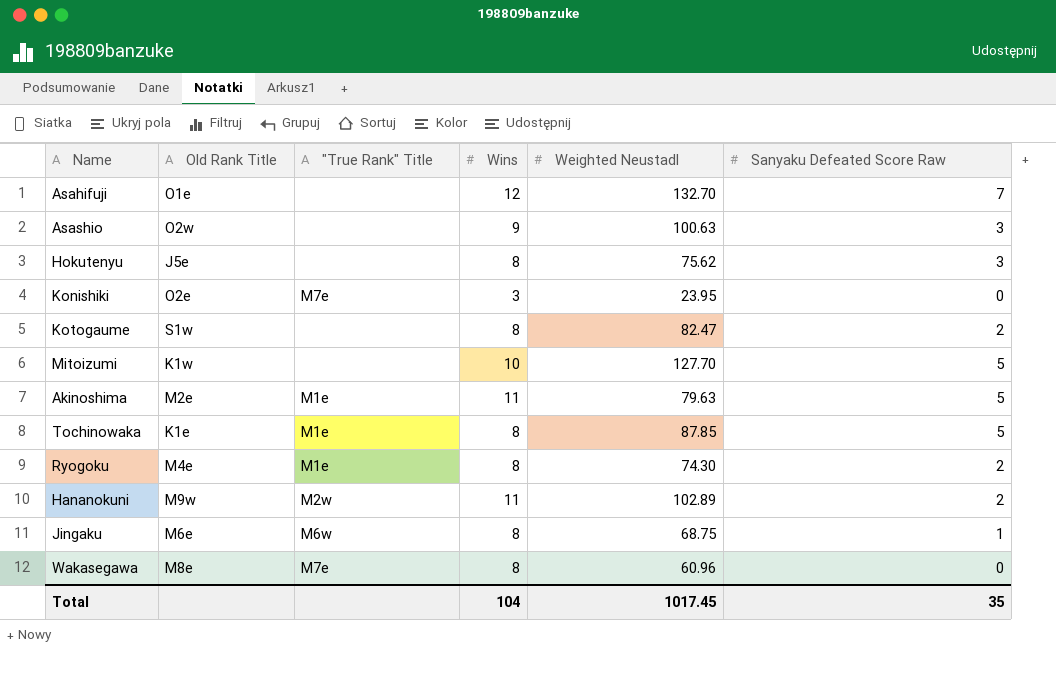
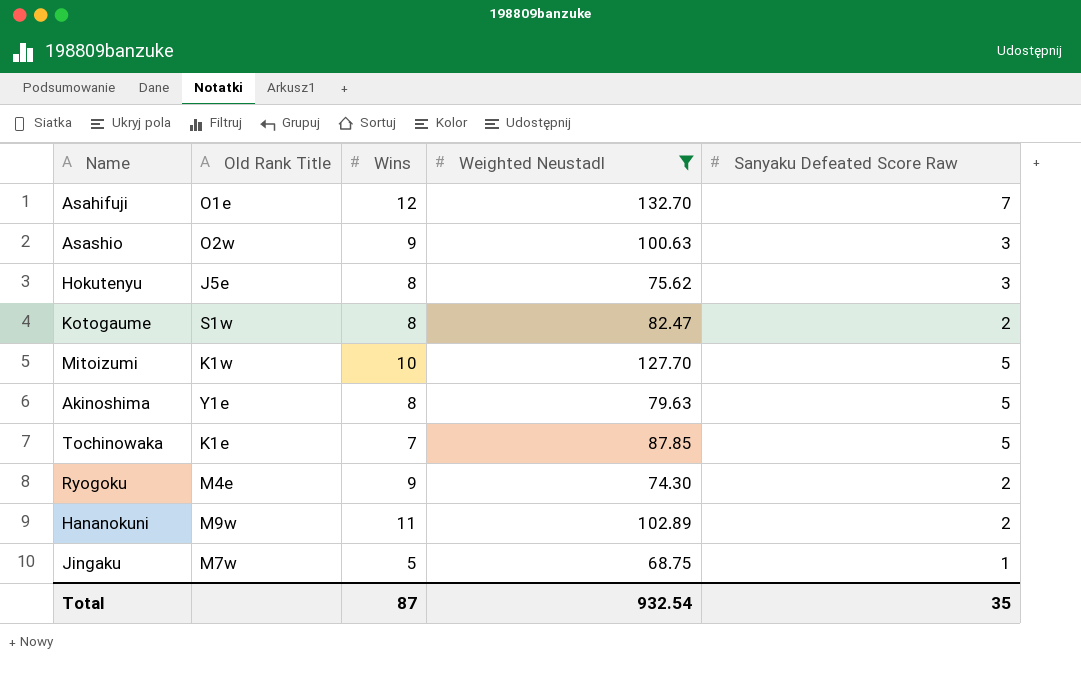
filter: none -> Weighted Neustadl >= 68.75
column "True Rank" Title | position: 3 -> none
Akinoshima | Old Rank Title: M2e -> Y1e
Akinoshima | Wins: 11 -> 8
Tochinowaka | Wins: 8 -> 7
Ryogoku | Wins: 8 -> 9
Jingaku | Old Rank Title: M6e -> M7w
Jingaku | Wins: 8 -> 5
Total | Wins: 104 -> 87
Total | Weighted Neustadl: 1017.45 -> 932.54

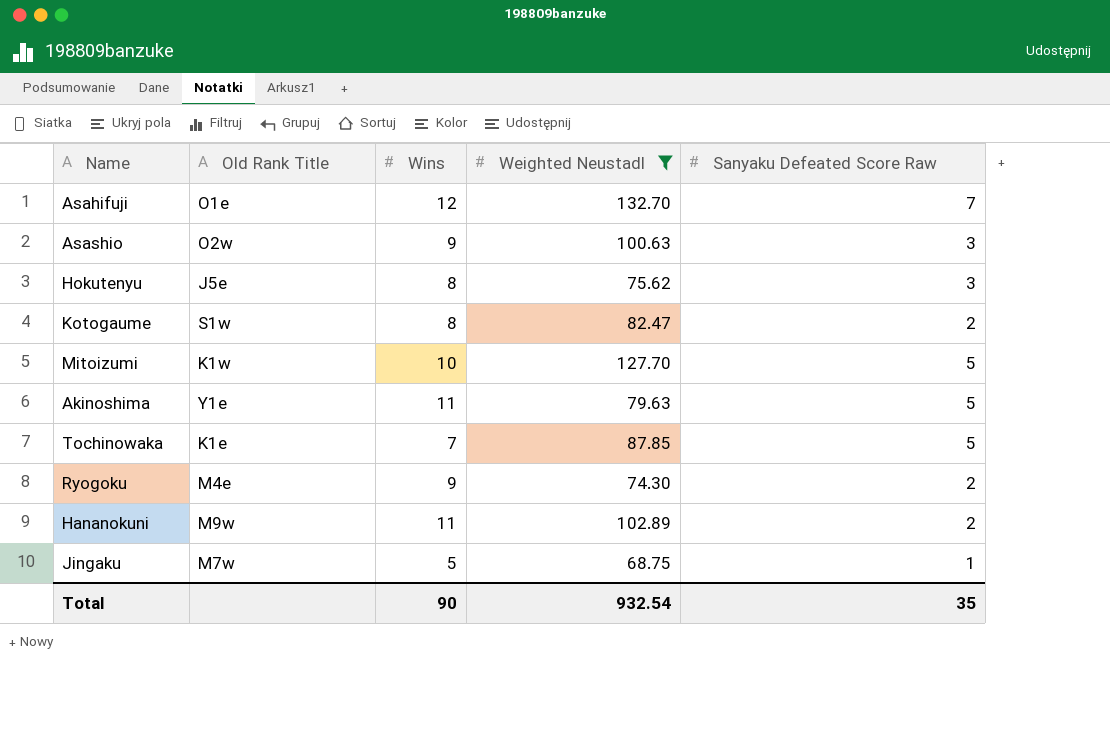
Akinoshima | Wins: 8 -> 11
Total | Wins: 87 -> 90

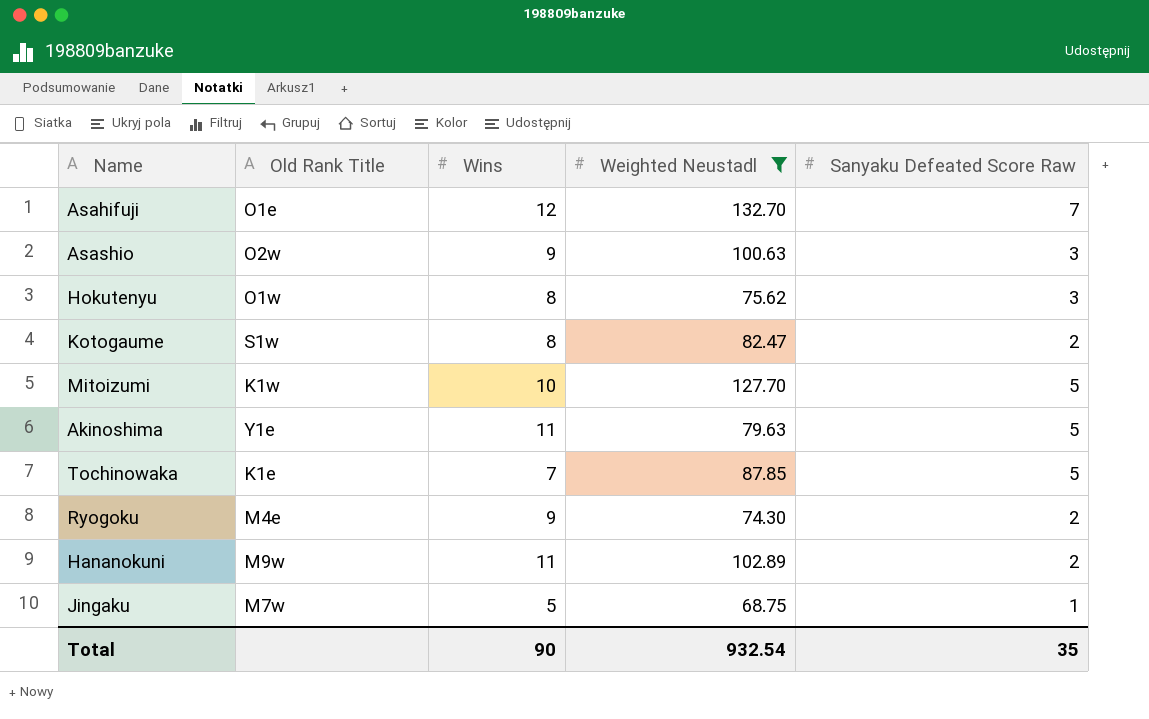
Hokutenyu | Old Rank Title: J5e -> O1w

